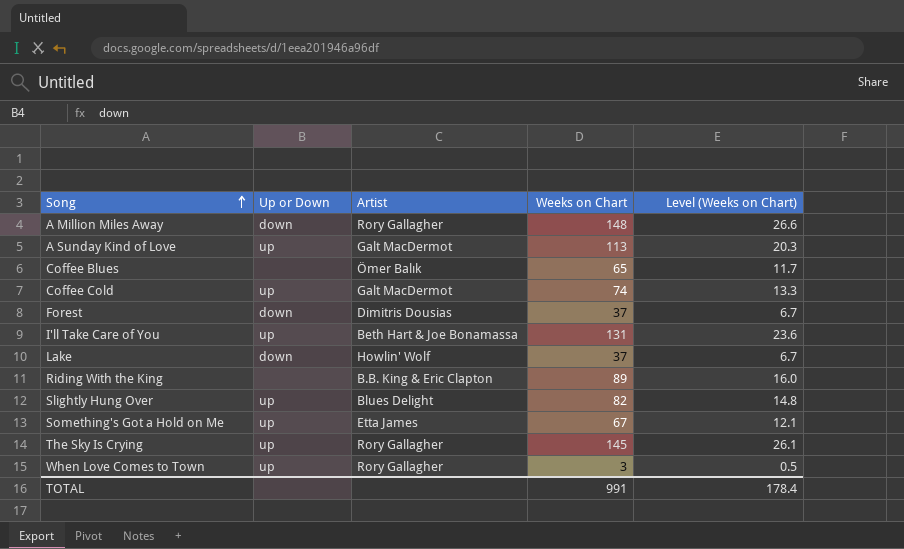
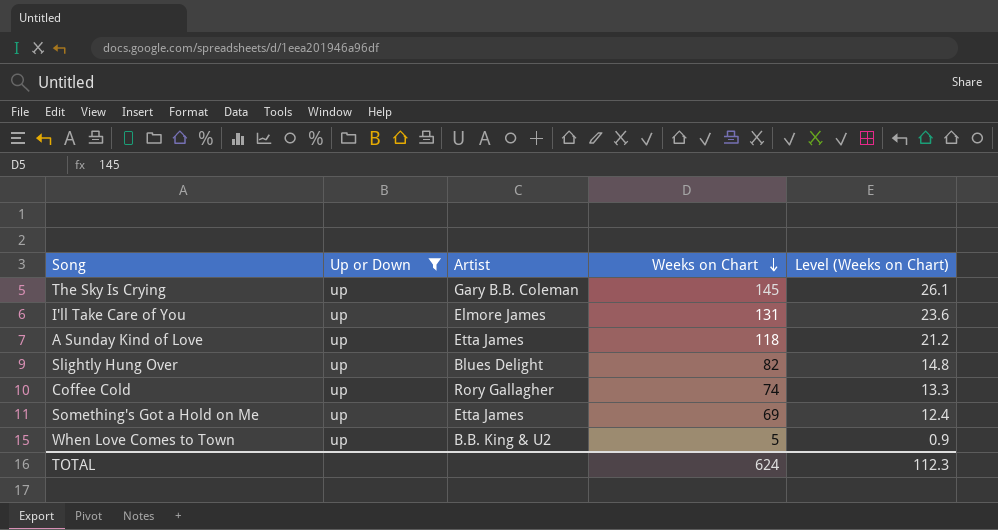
filter: none -> Up or Down = up
row order: Song ascending -> Weeks on Chart descending
The Sky Is Crying | Artist: Rory Gallagher -> Gary B.B. Coleman
I'll Take Care of You | Artist: Beth Hart & Joe Bonamassa -> Elmore James
A Sunday Kind of Love | Artist: Galt MacDermot -> Etta James
A Sunday Kind of Love | Weeks on Chart: 113 -> 118
A Sunday Kind of Love | Level (Weeks on Chart): 20.3 -> 21.2
Coffee Cold | Artist: Galt MacDermot -> Rory Gallagher
Something's Got a Hold on Me | Weeks on Chart: 67 -> 69
Something's Got a Hold on Me | Level (Weeks on Chart): 12.1 -> 12.4
When Love Comes to Town | Artist: Rory Gallagher -> B.B. King & U2
When Love Comes to Town | Weeks on Chart: 3 -> 5
When Love Comes to Town | Level (Weeks on Chart): 0.5 -> 0.9
TOTAL | Weeks on Chart: 991 -> 624
TOTAL | Level (Weeks on Chart): 178.4 -> 112.3

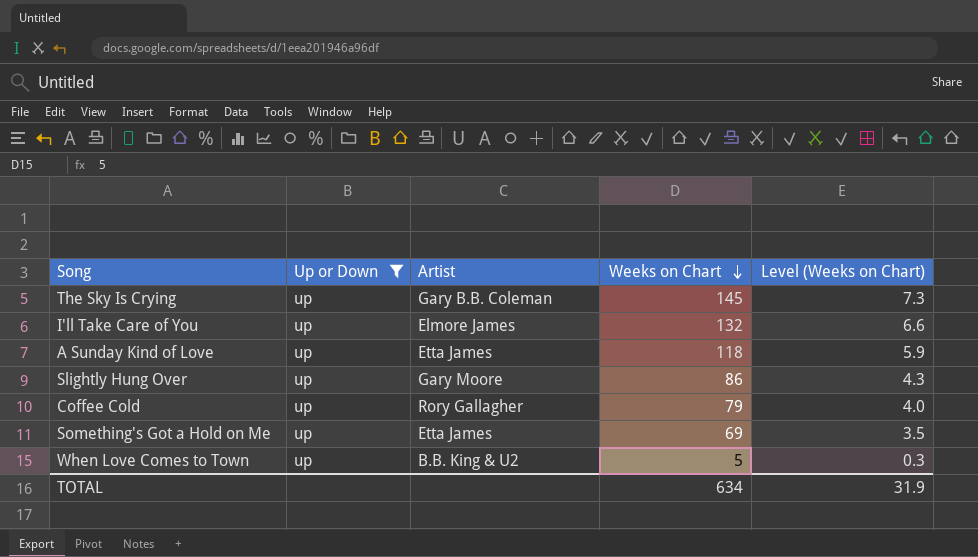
column Level (Weeks on Chart) | formula: [Weeks on Chart] * 0.18 -> [Weeks on Chart] * 0.05
I'll Take Care of You | Weeks on Chart: 131 -> 132
Slightly Hung Over | Artist: Blues Delight -> Gary Moore
Slightly Hung Over | Weeks on Chart: 82 -> 86
Coffee Cold | Weeks on Chart: 74 -> 79
TOTAL | Weeks on Chart: 624 -> 634
TOTAL | Level (Weeks on Chart): 112.3 -> 31.9

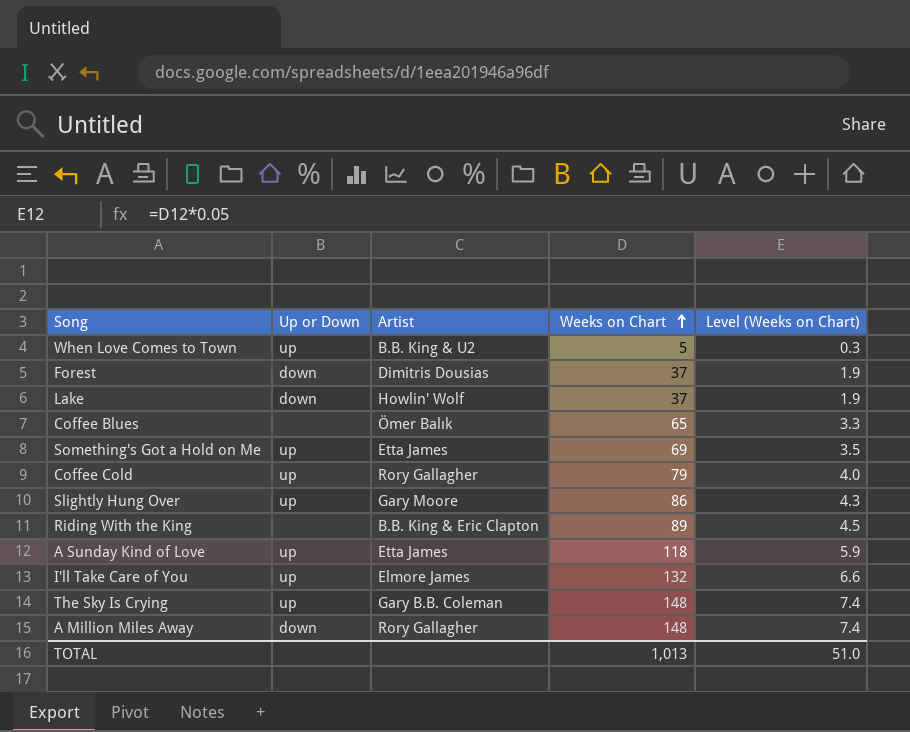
filter: Up or Down = up -> none
row order: Weeks on Chart descending -> Weeks on Chart ascending
The Sky Is Crying | Weeks on Chart: 145 -> 148
The Sky Is Crying | Level (Weeks on Chart): 7.3 -> 7.4
TOTAL | Weeks on Chart: 634 -> 1,013
TOTAL | Level (Weeks on Chart): 31.9 -> 51.0

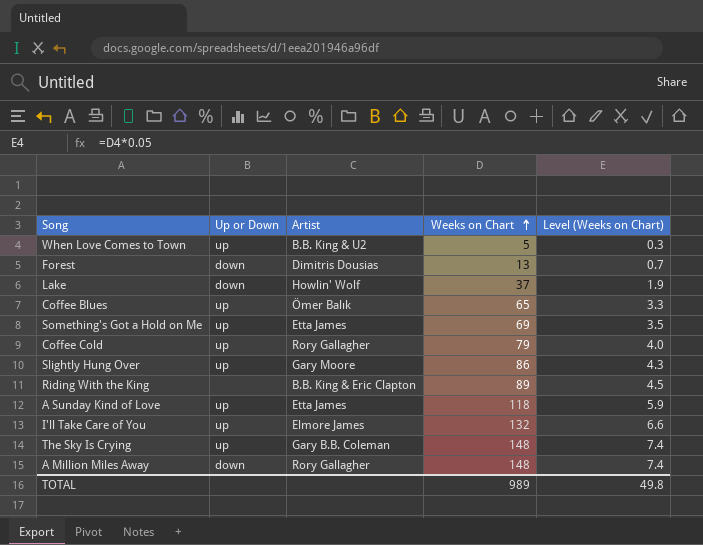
Forest | Weeks on Chart: 37 -> 13
Forest | Level (Weeks on Chart): 1.9 -> 0.7
Coffee Blues | Up or Down: none -> up
TOTAL | Weeks on Chart: 1,013 -> 989
TOTAL | Level (Weeks on Chart): 51.0 -> 49.8

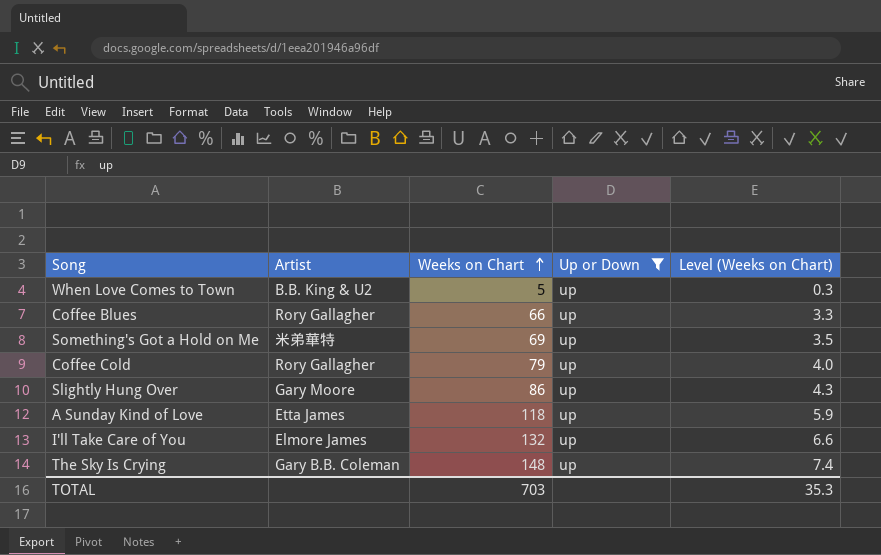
filter: none -> Up or Down = up
column Up or Down | position: 2 -> 4
Coffee Blues | Artist: Ömer Balık -> Rory Gallagher
Coffee Blues | Weeks on Chart: 65 -> 66
Something's Got a Hold on Me | Artist: Etta James -> 米弟華特
TOTAL | Weeks on Chart: 989 -> 703
TOTAL | Level (Weeks on Chart): 49.8 -> 35.3

